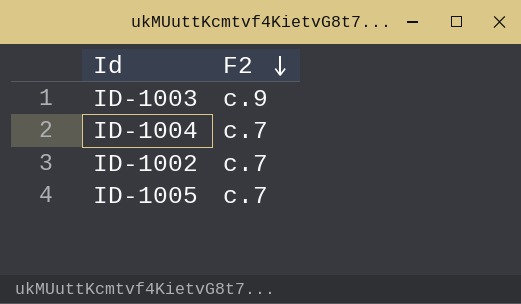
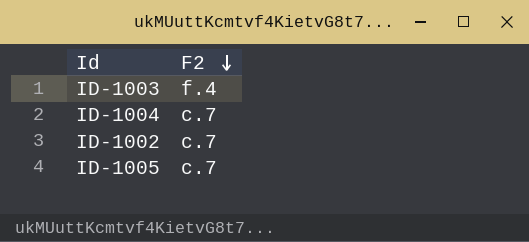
ID-1003 | F2: c.9 -> f.4

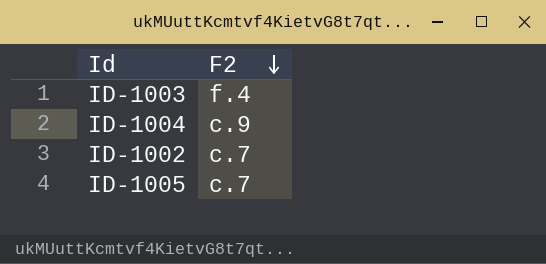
ID-1004 | F2: c.7 -> c.9

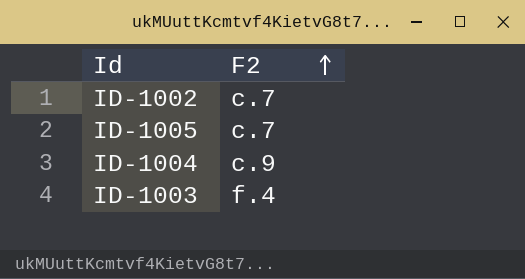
row order: F2 descending -> F2 ascending

